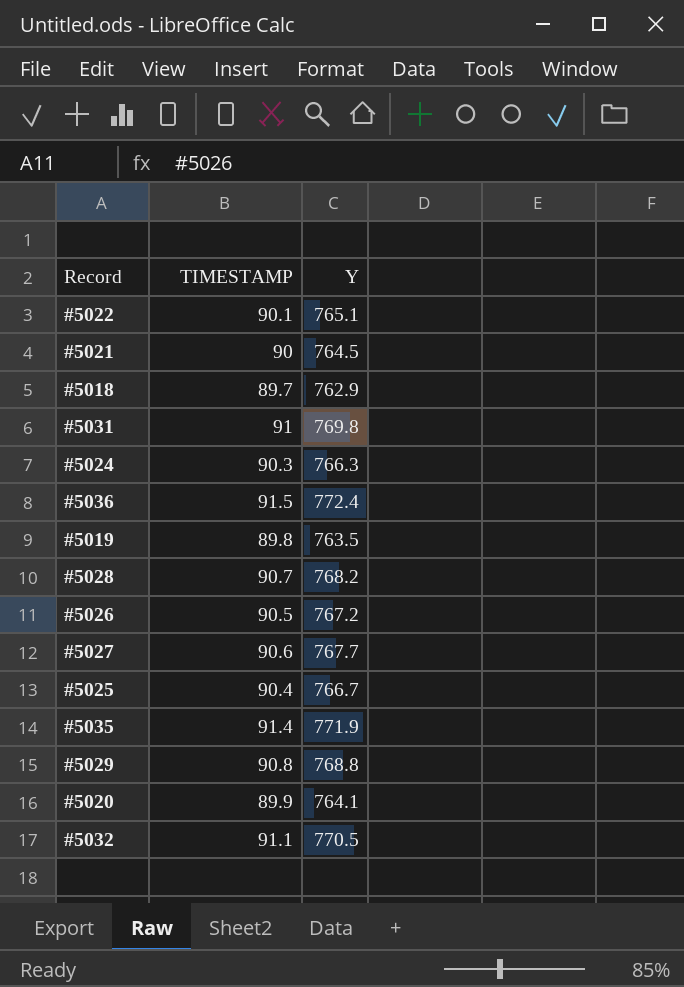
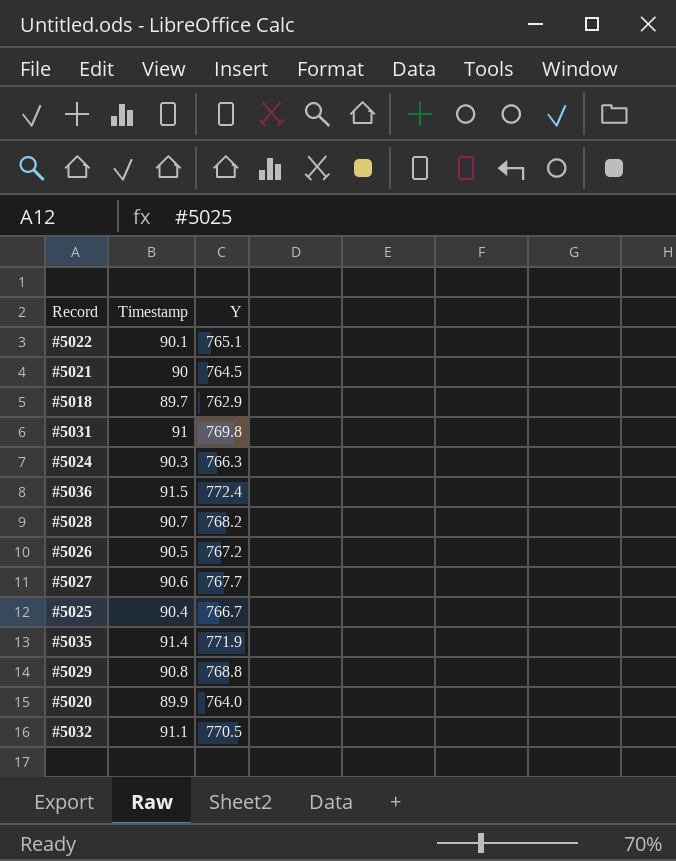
column name: TIMESTAMP -> Timestamp
row #5019: 89.8 | 763.5 -> none
#5020 | Y: 764.1 -> 764.0

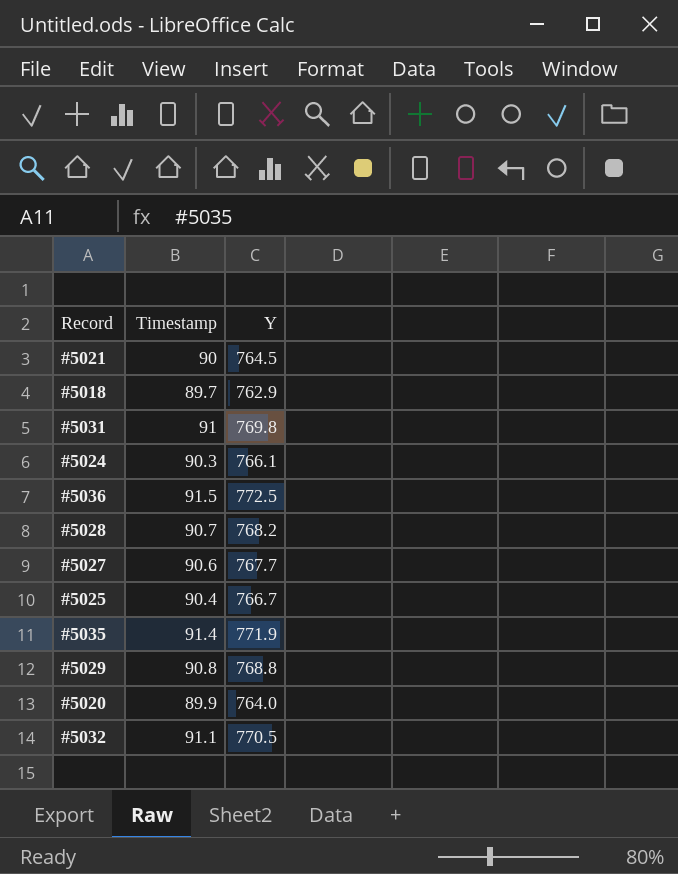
row #5022: 90.1 | 765.1 -> none
row #5026: 90.5 | 767.2 -> none
#5024 | Y: 766.3 -> 766.1
#5036 | Y: 772.4 -> 772.5

